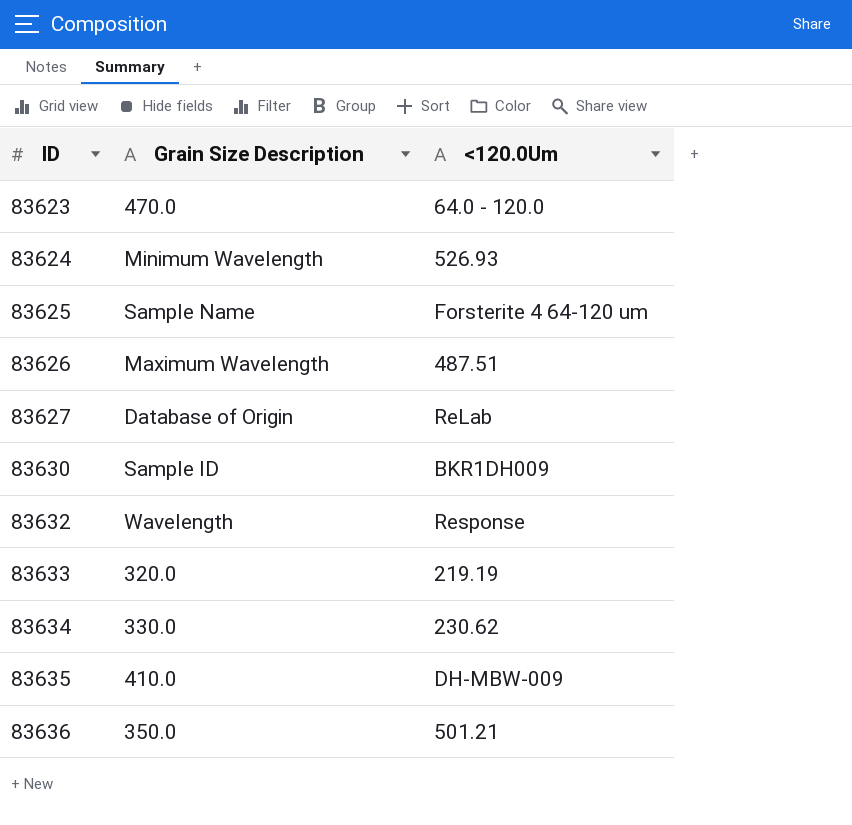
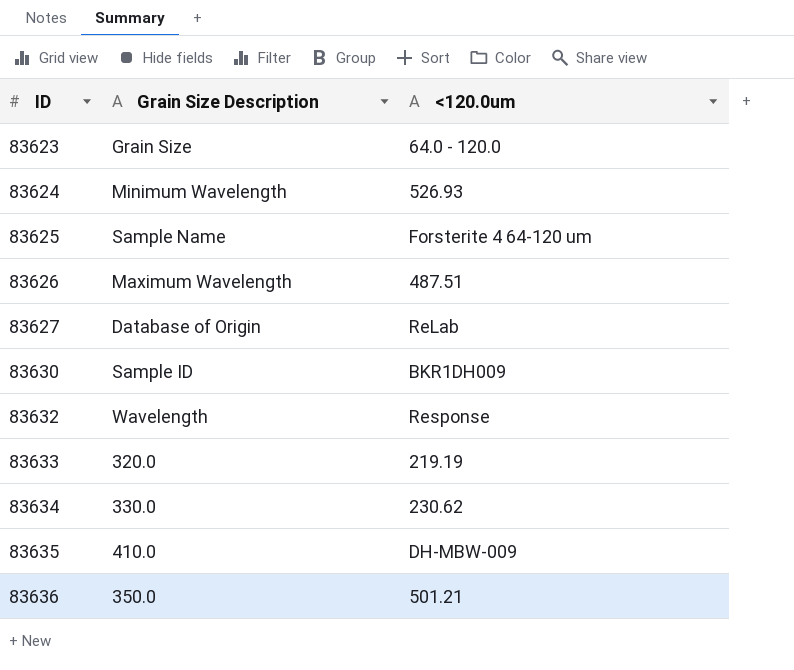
column name: <120.0Um -> <120.0um
83623 | Grain Size Description: 470.0 -> Grain Size

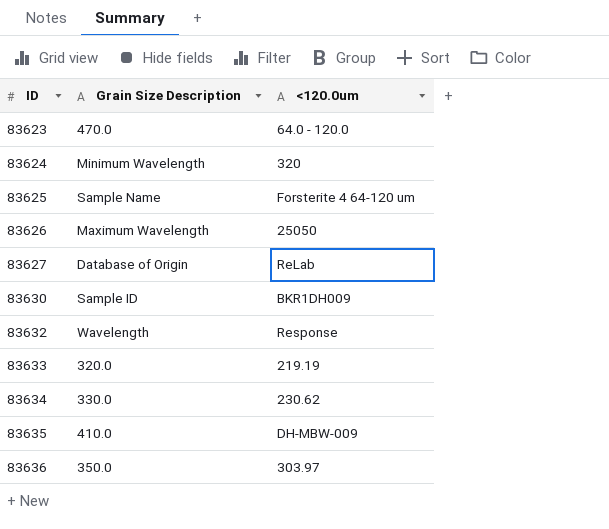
83623 | Grain Size Description: Grain Size -> 470.0
83624 | <120.0um: 526.93 -> 320
83626 | <120.0um: 487.51 -> 25050
83636 | <120.0um: 501.21 -> 303.97

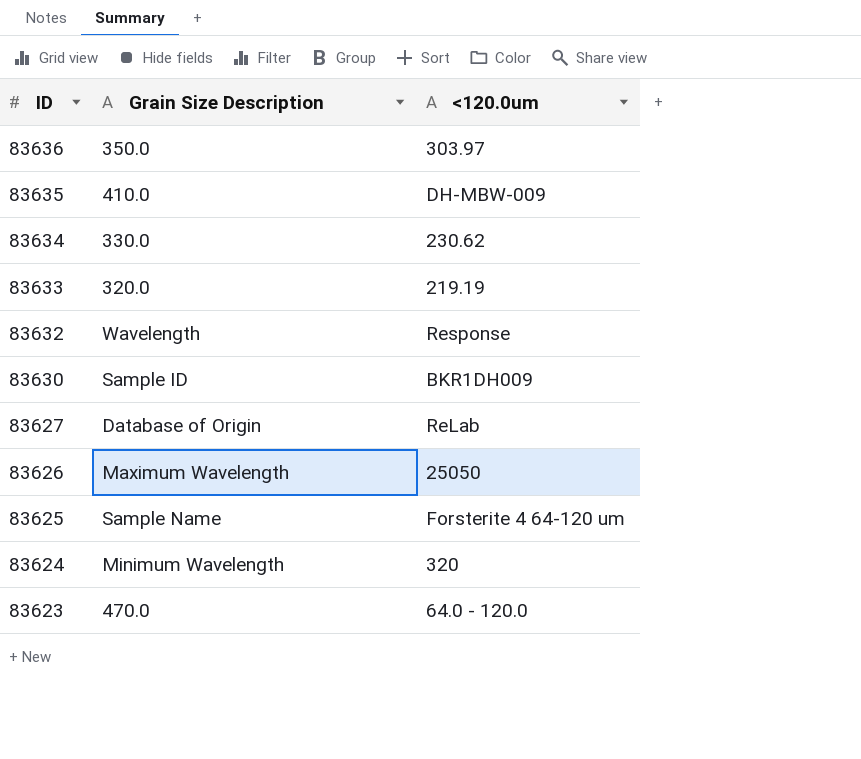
row order: ID ascending -> ID descending

